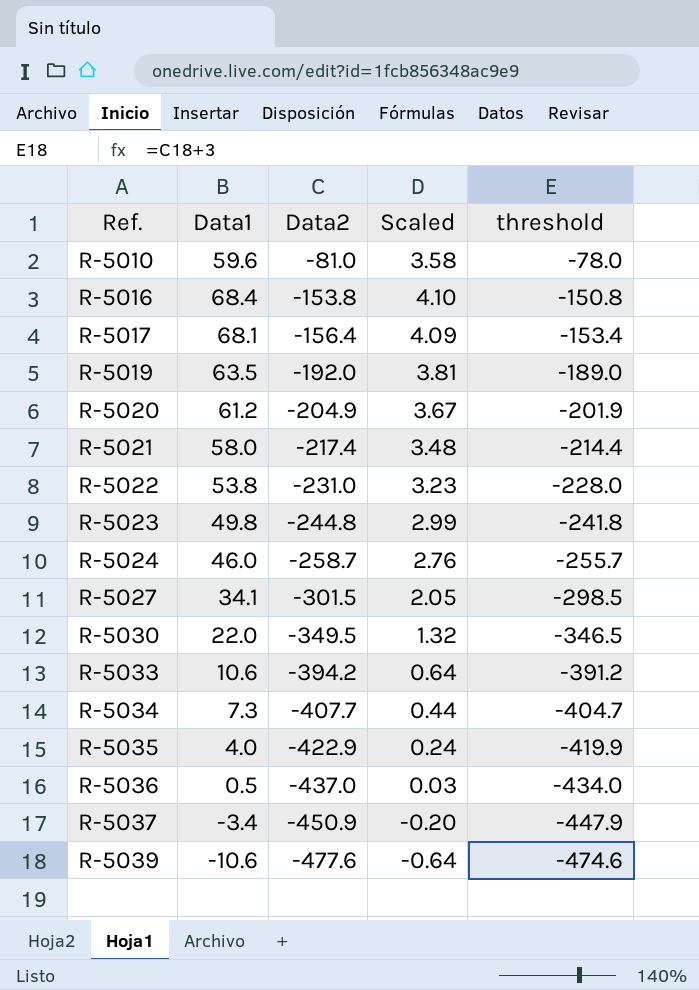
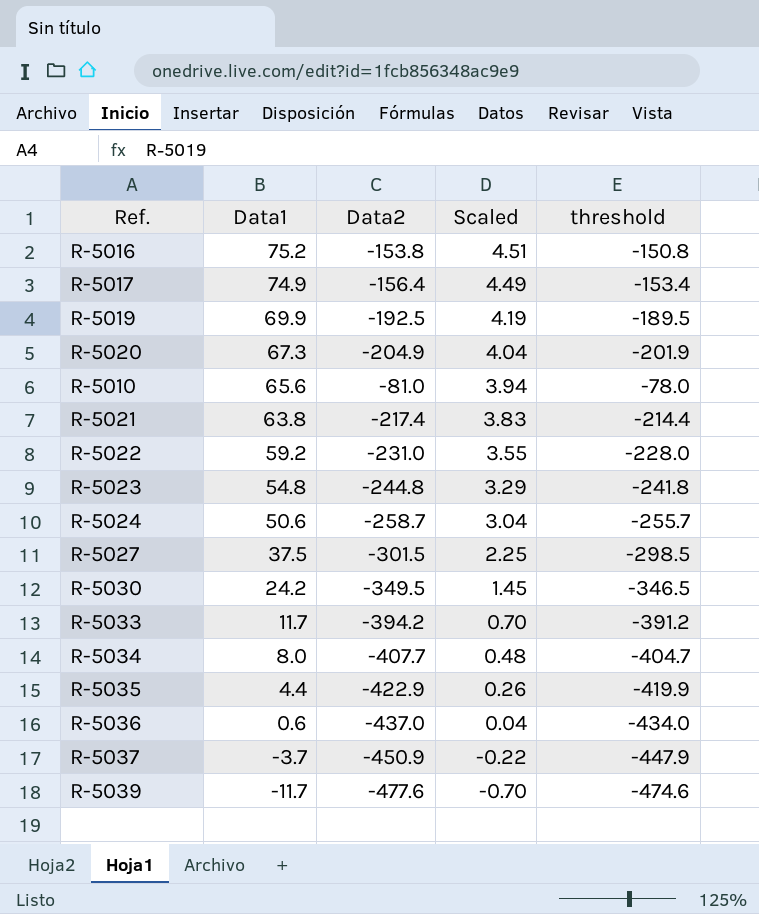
row order: Ref. ascending -> Data1 descending
R-5016 | Data1: 68.4 -> 75.2
R-5016 | Scaled: 4.10 -> 4.51
R-5017 | Data1: 68.1 -> 74.9
R-5017 | Scaled: 4.09 -> 4.49
R-5019 | Data1: 63.5 -> 69.9
R-5019 | Data2: -192.0 -> -192.5
R-5019 | Scaled: 3.81 -> 4.19
R-5019 | threshold: -189.0 -> -189.5
R-5020 | Data1: 61.2 -> 67.3
R-5020 | Scaled: 3.67 -> 4.04
R-5010 | Data1: 59.6 -> 65.6
R-5010 | Scaled: 3.58 -> 3.94
R-5021 | Data1: 58.0 -> 63.8
R-5021 | Scaled: 3.48 -> 3.83
R-5022 | Data1: 53.8 -> 59.2
R-5022 | Scaled: 3.23 -> 3.55
R-5023 | Data1: 49.8 -> 54.8
R-5023 | Scaled: 2.99 -> 3.29
R-5024 | Data1: 46.0 -> 50.6
R-5024 | Scaled: 2.76 -> 3.04
R-5027 | Data1: 34.1 -> 37.5
R-5027 | Scaled: 2.05 -> 2.25
R-5030 | Data1: 22.0 -> 24.2
R-5030 | Scaled: 1.32 -> 1.45
R-5033 | Data1: 10.6 -> 11.7
R-5033 | Scaled: 0.64 -> 0.70
R-5034 | Data1: 7.3 -> 8.0
R-5034 | Scaled: 0.44 -> 0.48
R-5035 | Data1: 4.0 -> 4.4
R-5035 | Scaled: 0.24 -> 0.26
R-5036 | Data1: 0.5 -> 0.6
R-5036 | Scaled: 0.03 -> 0.04
R-5037 | Data1: -3.4 -> -3.7
R-5037 | Scaled: -0.20 -> -0.22
R-5039 | Data1: -10.6 -> -11.7
R-5039 | Scaled: -0.64 -> -0.70

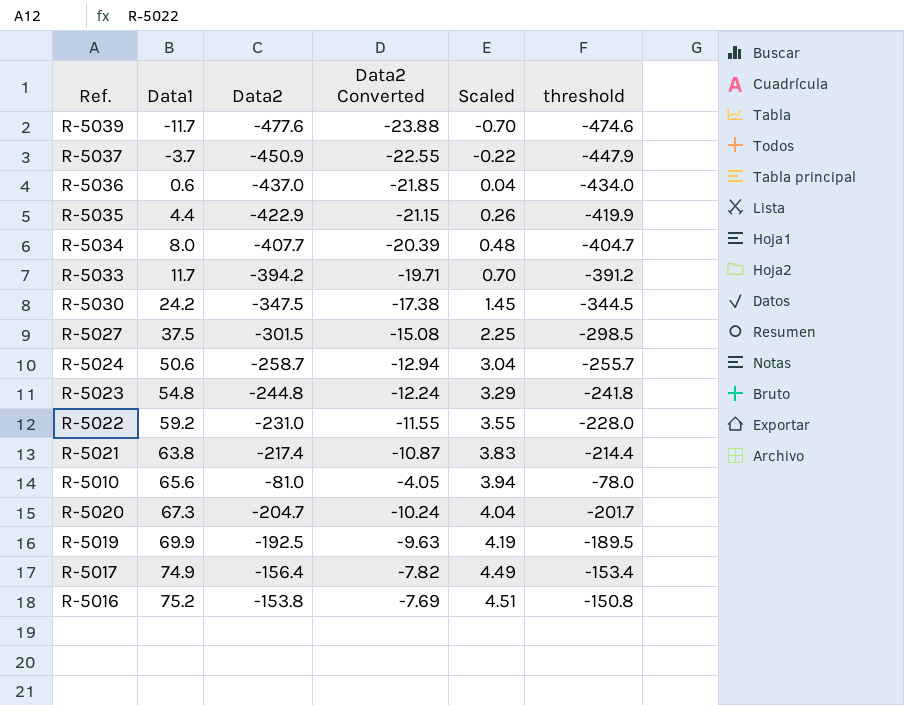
row order: Data1 descending -> Data1 ascending
column Data2 Converted | formula: none -> [Data2] * 0.05
R-5030 | Data2: -349.5 -> -347.5
R-5030 | threshold: -346.5 -> -344.5
R-5020 | Data2: -204.9 -> -204.7
R-5020 | threshold: -201.9 -> -201.7

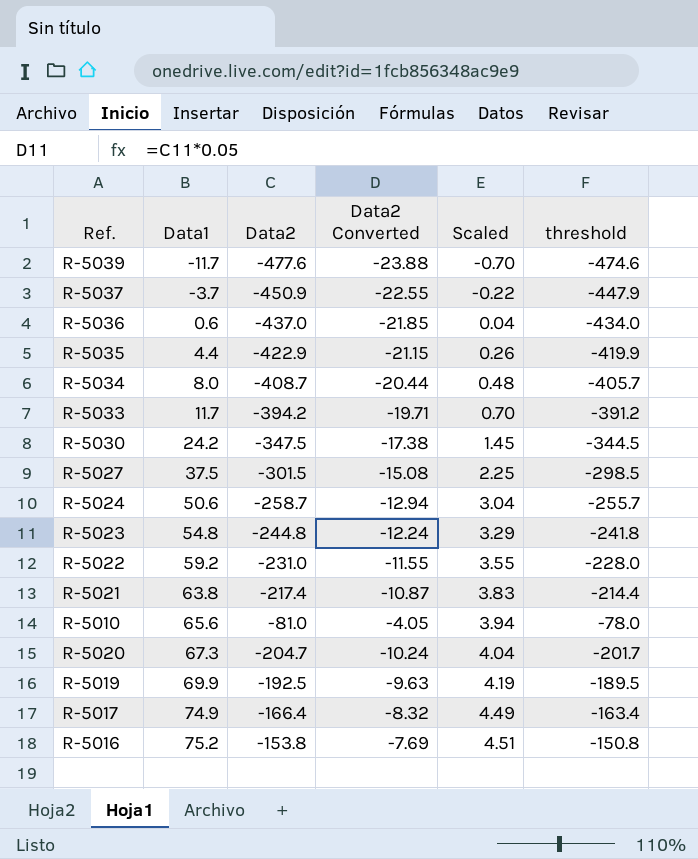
R-5034 | Data2: -407.7 -> -408.7
R-5034 | Data2 Converted: -20.39 -> -20.44
R-5034 | threshold: -404.7 -> -405.7
R-5017 | Data2: -156.4 -> -166.4
R-5017 | Data2 Converted: -7.82 -> -8.32
R-5017 | threshold: -153.4 -> -163.4

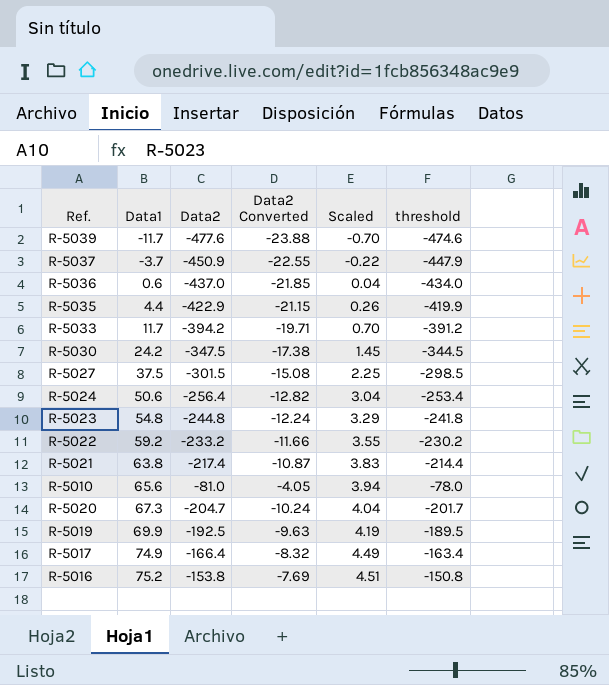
row R-5034: 8.0 | -408.7 | -20.44 | 0.48 | -405.7 -> none
R-5024 | Data2: -258.7 -> -256.4
R-5024 | Data2 Converted: -12.94 -> -12.82
R-5024 | threshold: -255.7 -> -253.4
R-5022 | Data2: -231.0 -> -233.2
R-5022 | Data2 Converted: -11.55 -> -11.66
R-5022 | threshold: -228.0 -> -230.2

